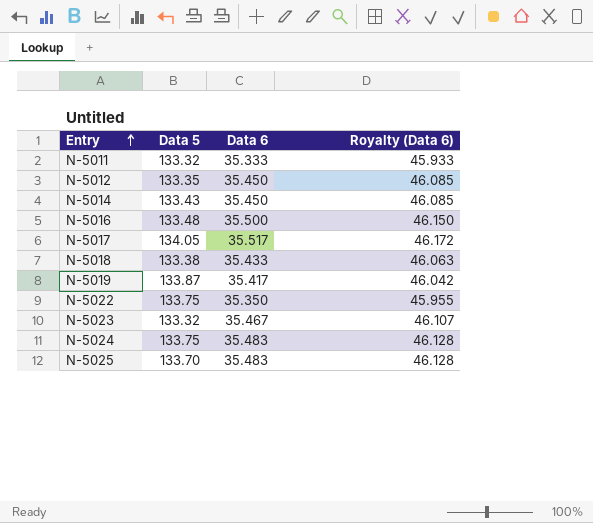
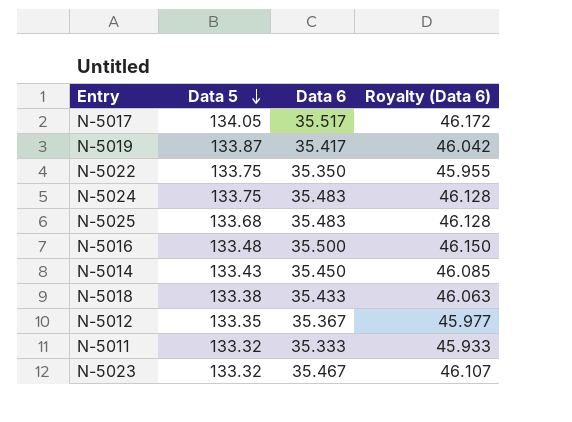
row order: Entry ascending -> Data 5 descending
N-5025 | Data 5: 133.70 -> 133.68
N-5012 | Data 6: 35.450 -> 35.367
N-5012 | Royalty (Data 6): 46.085 -> 45.977

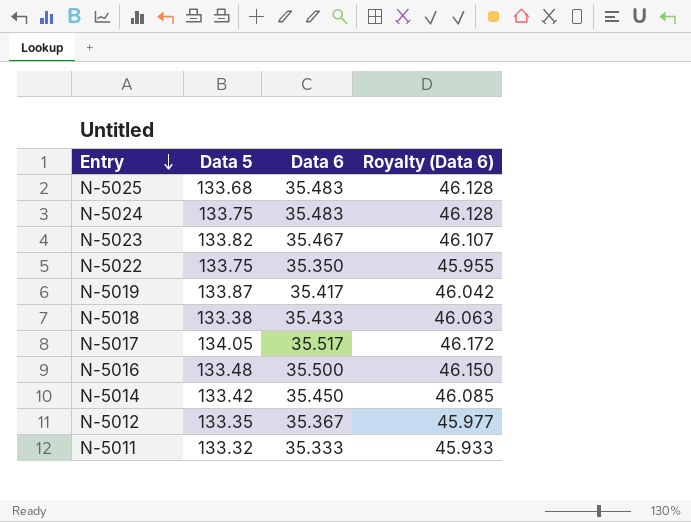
row order: Data 5 descending -> Entry descending
N-5023 | Data 5: 133.32 -> 133.82
N-5014 | Data 5: 133.43 -> 133.42

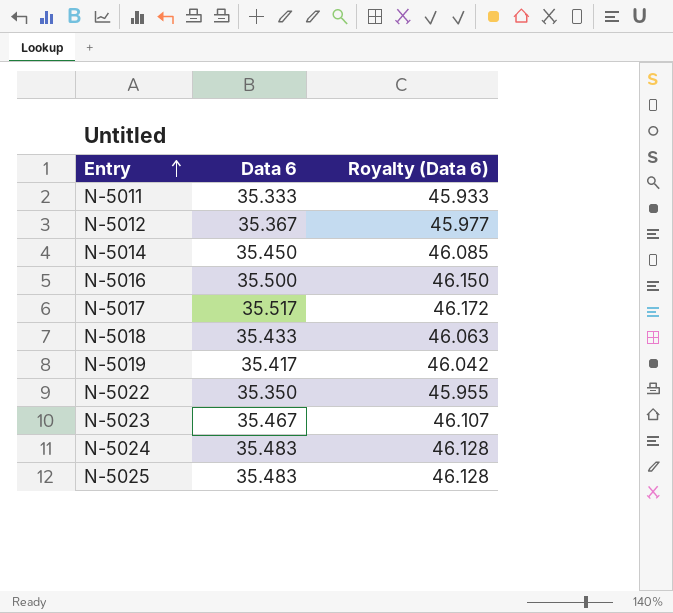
row order: Entry descending -> Entry ascending
column Data 5 | position: 2 -> none

